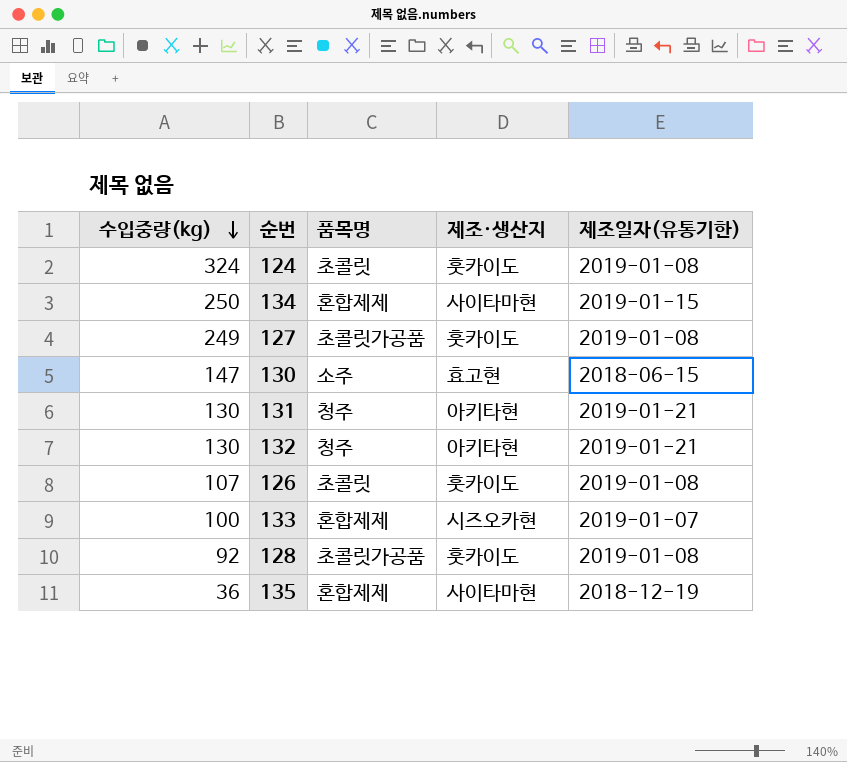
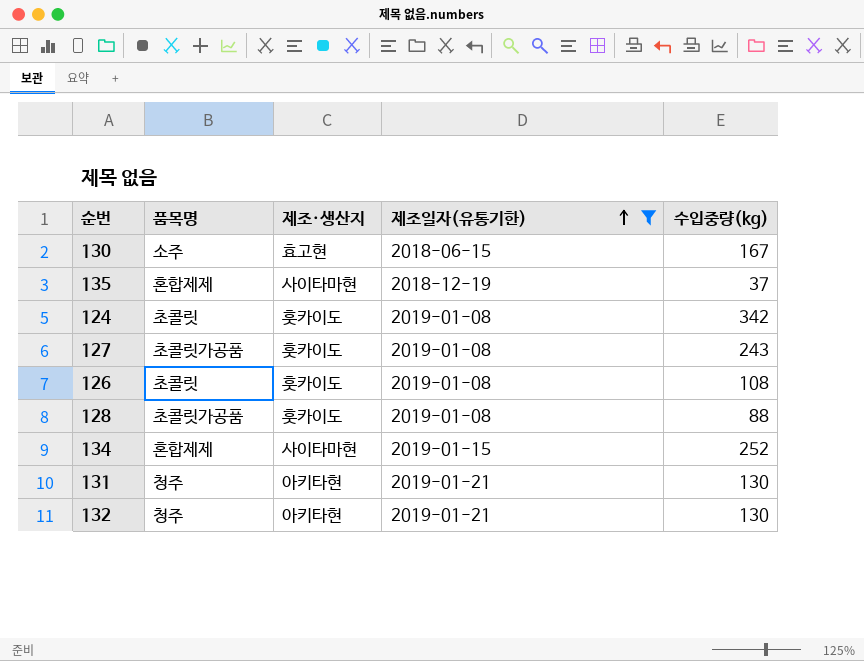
filter: none -> 제조일자(유통기한) != 2019-01-07
row order: 수입중량(kg) descending -> 제조일자(유통기한) ascending
column 수입중량(kg) | position: 1 -> 5
130 | 수입중량(kg): 147 -> 167
135 | 수입중량(kg): 36 -> 37
124 | 수입중량(kg): 324 -> 342
127 | 수입중량(kg): 249 -> 243
126 | 수입중량(kg): 107 -> 108
128 | 수입중량(kg): 92 -> 88
134 | 수입중량(kg): 250 -> 252

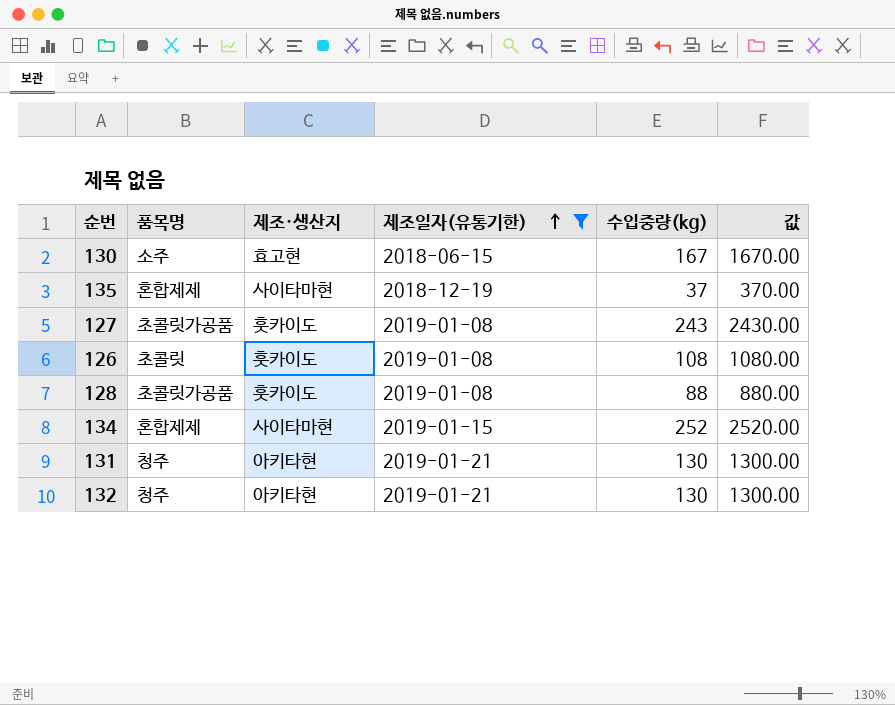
column 값 | formula: none -> [수입중량(kg)] * 10
row 124: 초콜릿 | 훗카이도 | 2019-01-08 | 342 -> none

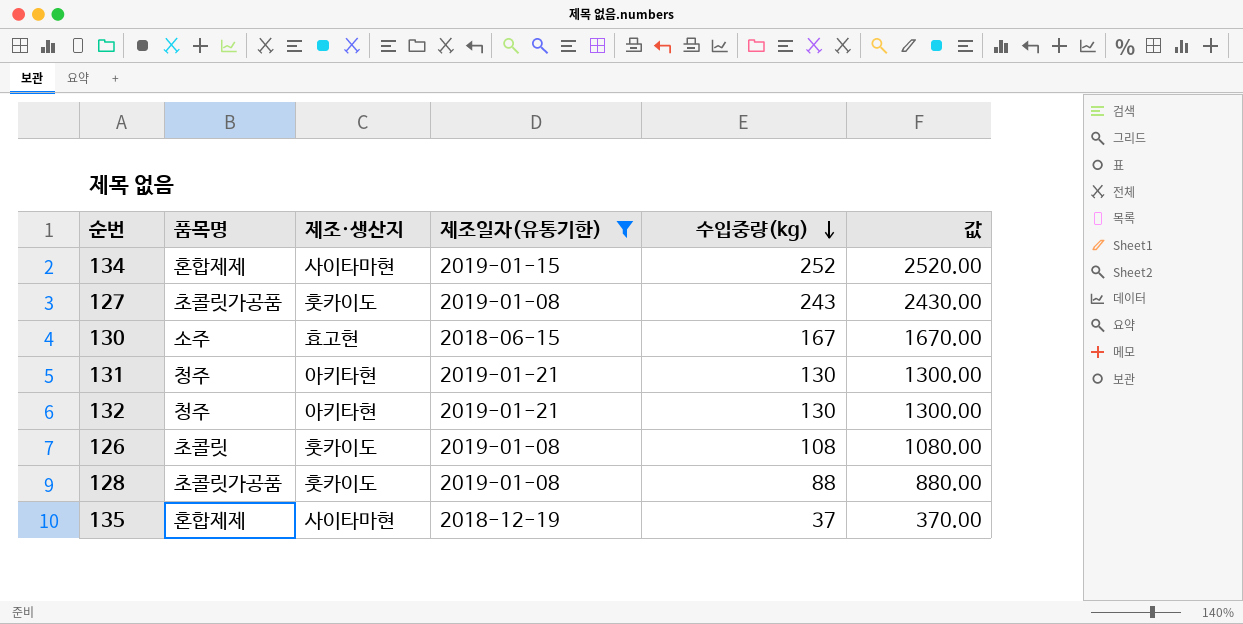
row order: 제조일자(유통기한) ascending -> 수입중량(kg) descending

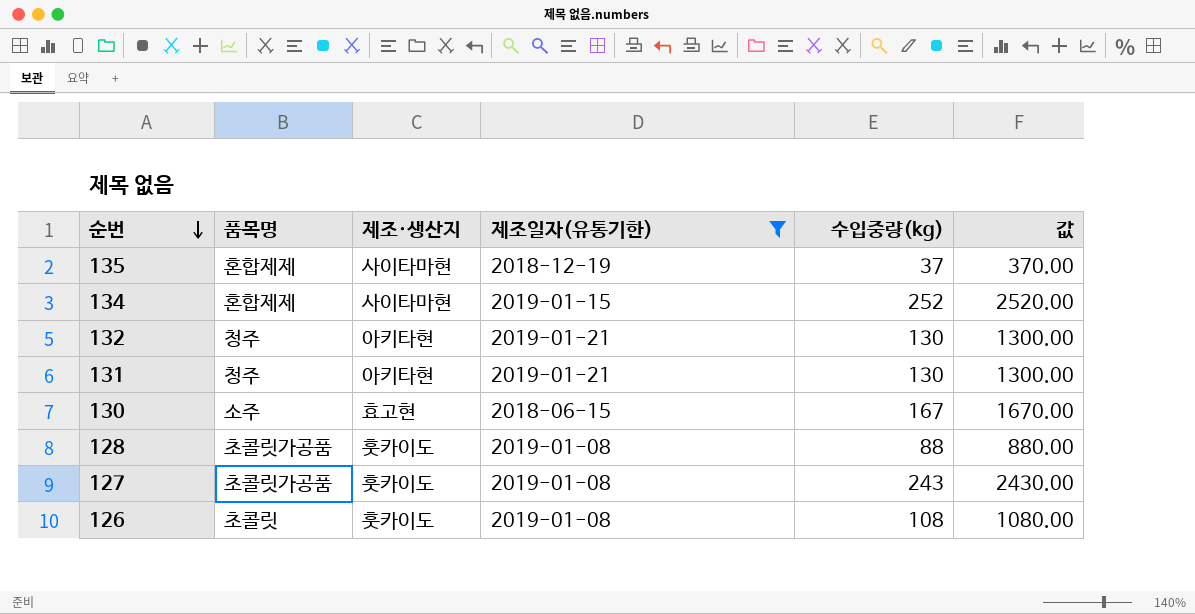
row order: 수입중량(kg) descending -> 순번 descending

